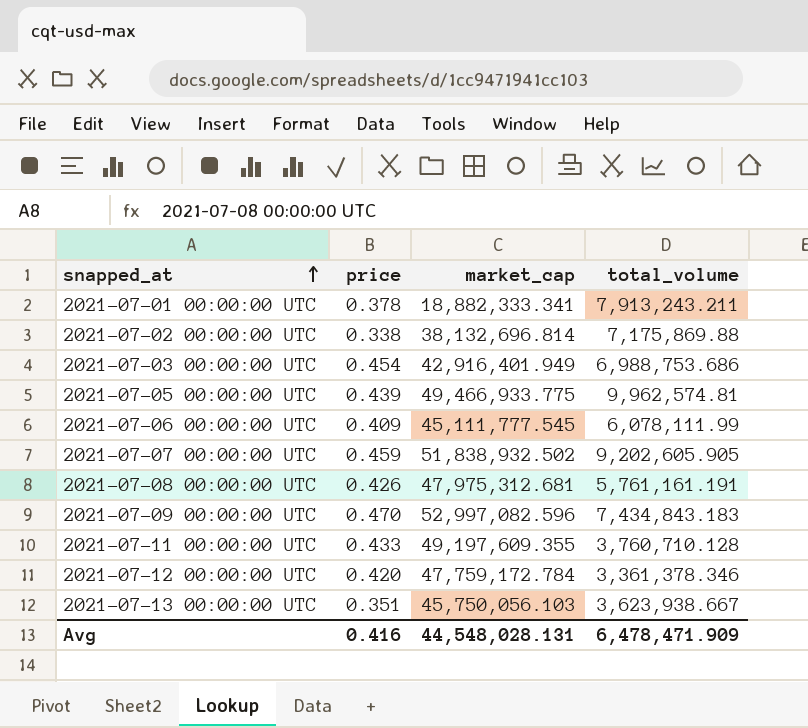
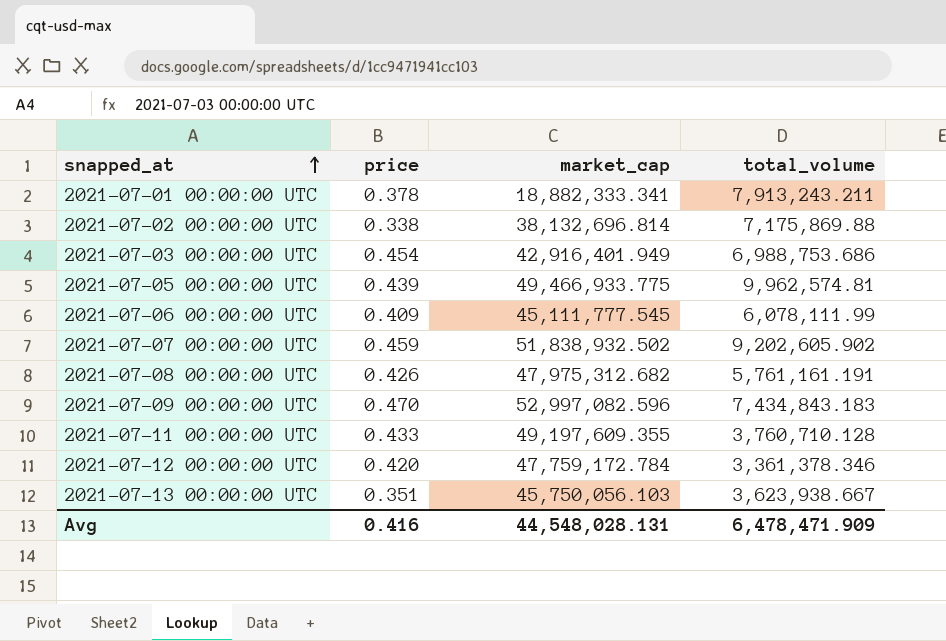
2021-07-07 00:00:00 UTC | total_volume: 9,202,605.905 -> 9,202,605.902
2021-07-08 00:00:00 UTC | market_cap: 47,975,312.681 -> 47,975,312.682

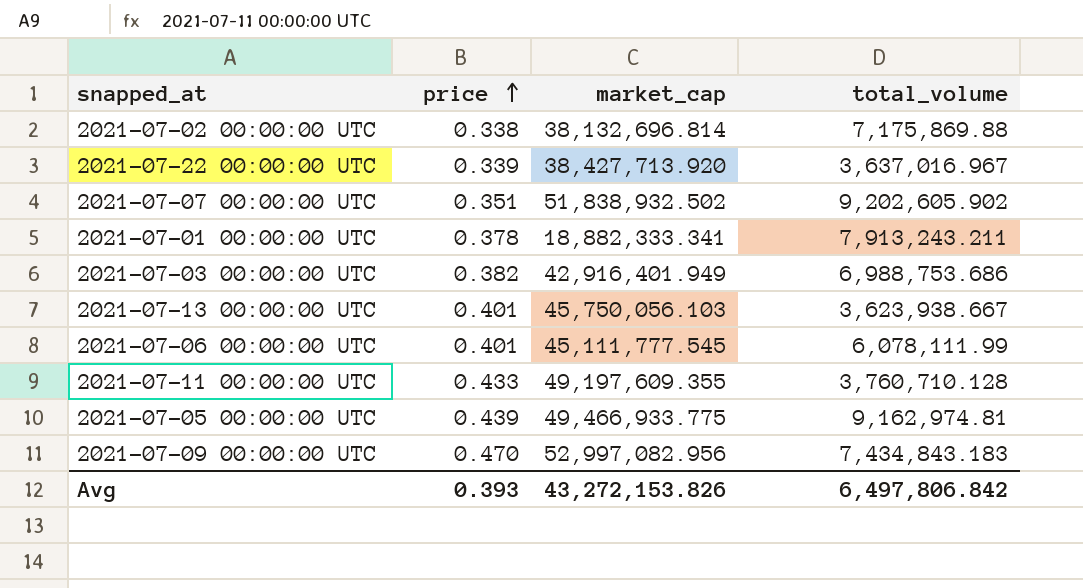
row order: snapped_at ascending -> price ascending
row 2021-07-08 00:00:00 UTC: 0.426 | 47,975,312.682 | 5,761,161.191 -> none
row 2021-07-12 00:00:00 UTC: 0.420 | 47,759,172.784 | 3,361,378.346 -> none
row 2021-07-22 00:00:00 UTC: none -> 0.339 | 38,427,713.920 | 3,637,016.967
2021-07-07 00:00:00 UTC | price: 0.459 -> 0.351
2021-07-03 00:00:00 UTC | price: 0.454 -> 0.382
2021-07-13 00:00:00 UTC | price: 0.351 -> 0.401
2021-07-06 00:00:00 UTC | price: 0.409 -> 0.401
2021-07-05 00:00:00 UTC | total_volume: 9,962,574.81 -> 9,162,974.81
2021-07-09 00:00:00 UTC | market_cap: 52,997,082.596 -> 52,997,082.956
Avg | price: 0.416 -> 0.393
Avg | market_cap: 44,548,028.131 -> 43,272,153.826
Avg | total_volume: 6,478,471.909 -> 6,497,806.842

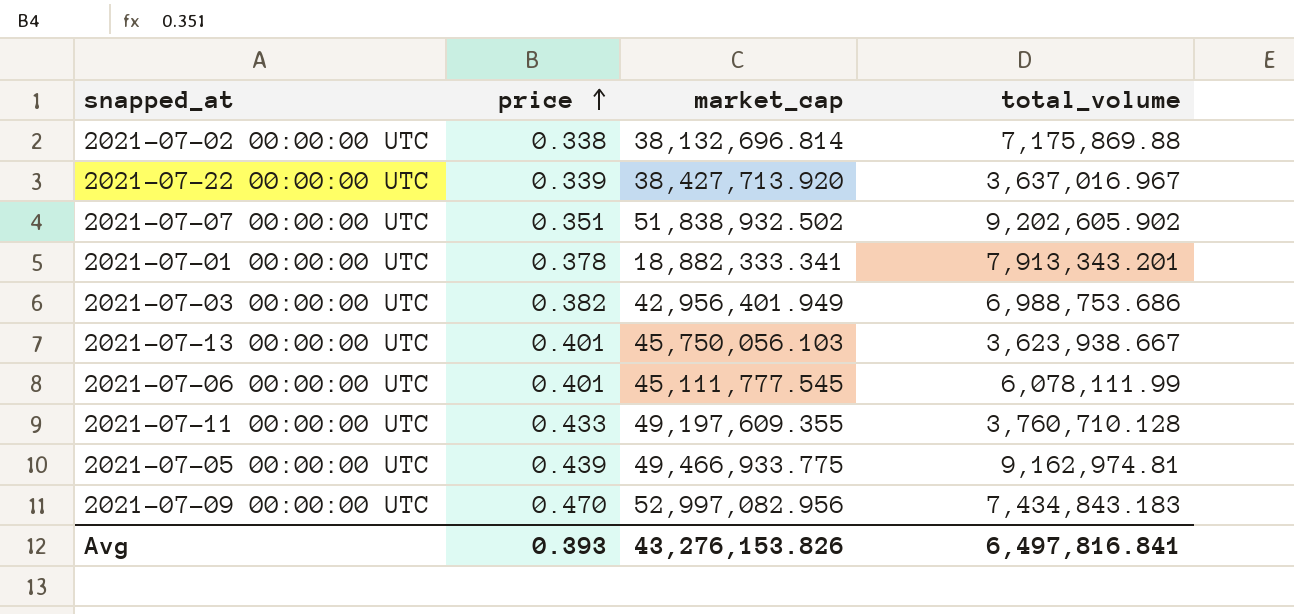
2021-07-01 00:00:00 UTC | total_volume: 7,913,243.211 -> 7,913,343.201
2021-07-03 00:00:00 UTC | market_cap: 42,916,401.949 -> 42,956,401.949
Avg | market_cap: 43,272,153.826 -> 43,276,153.826
Avg | total_volume: 6,497,806.842 -> 6,497,816.841

